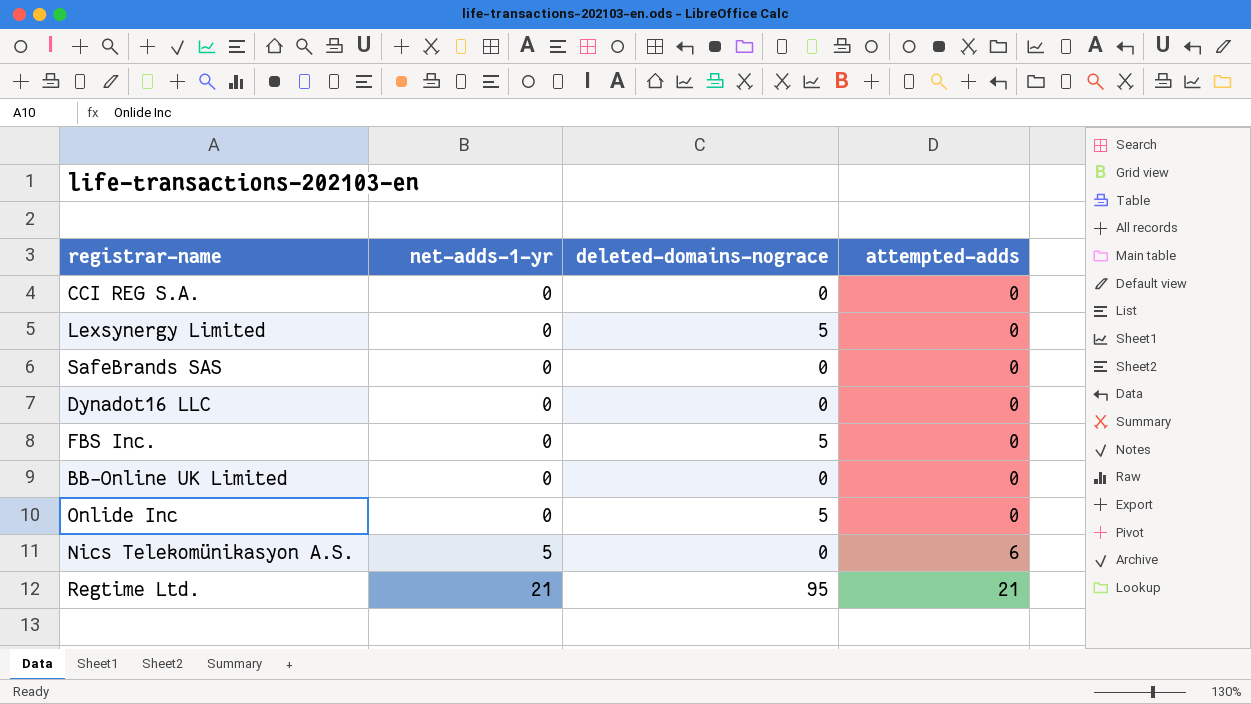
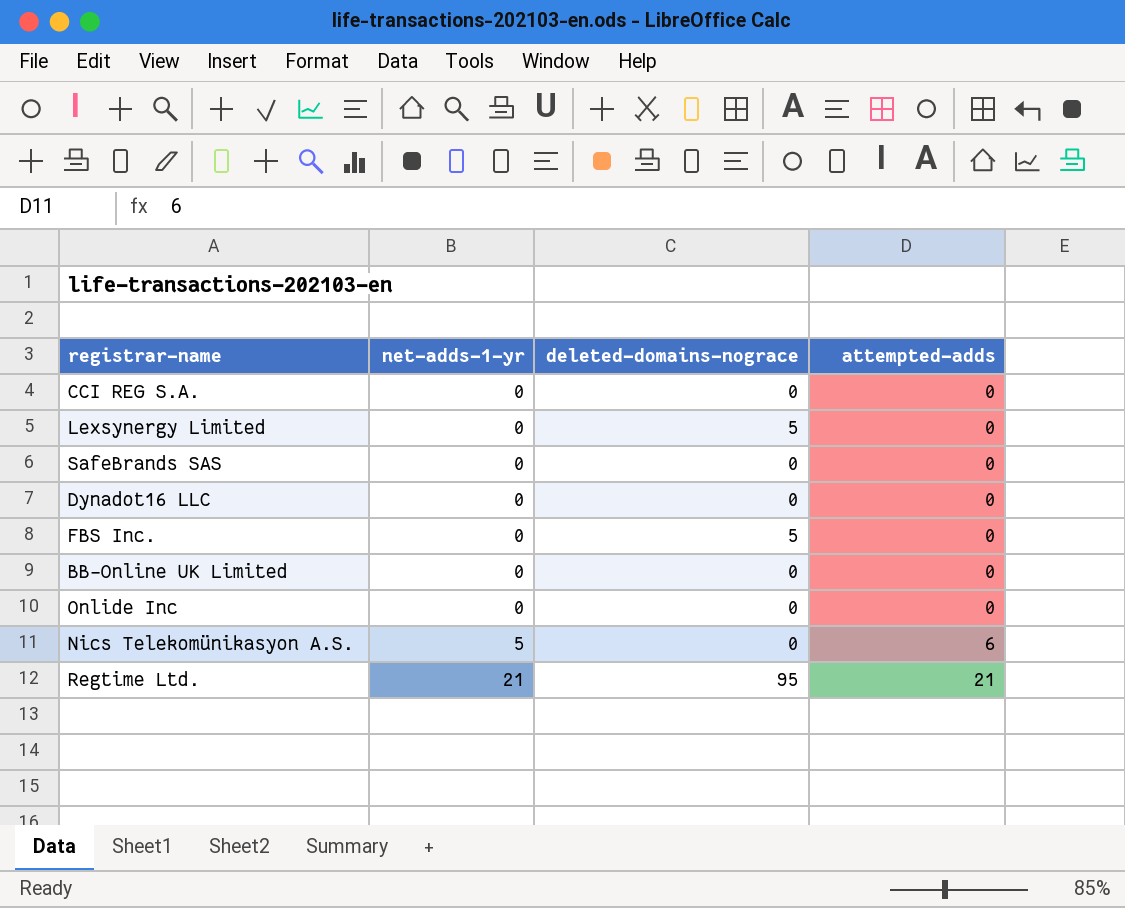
Onlide Inc | deleted-domains-nograce: 5 -> 0

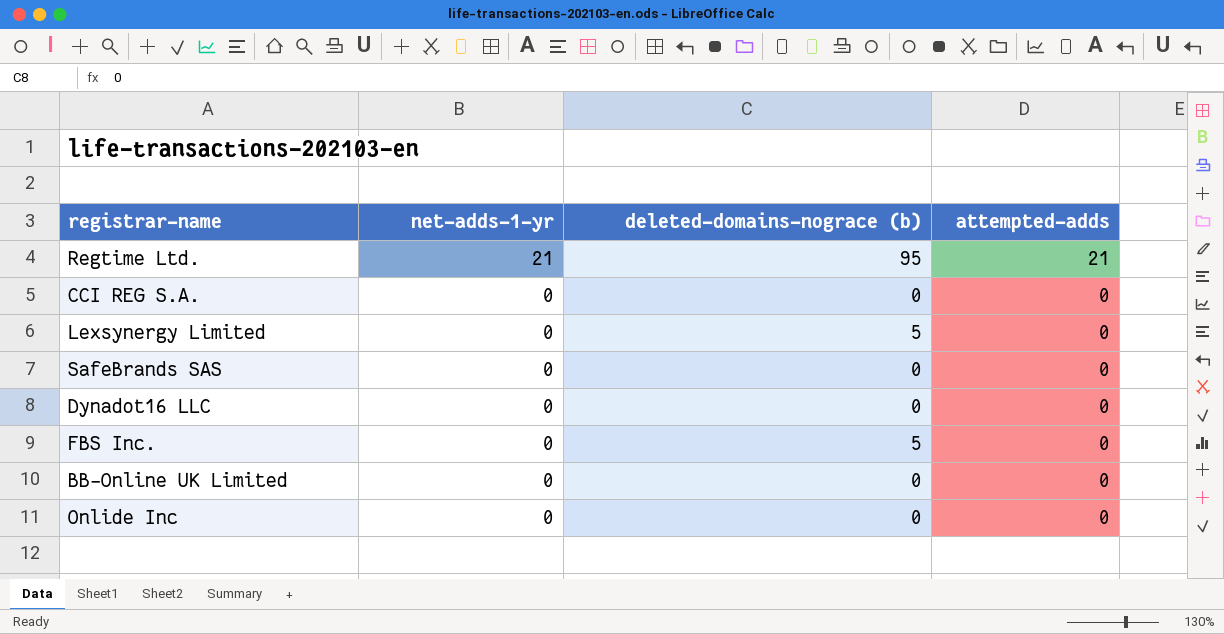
row order: net-adds-1-yr ascending -> net-adds-1-yr descending
column name: deleted-domains-nograce -> deleted-domains-nograce (b)
row Nics Telekomünikasyon A.S.: 5 | 0 | 6 -> none

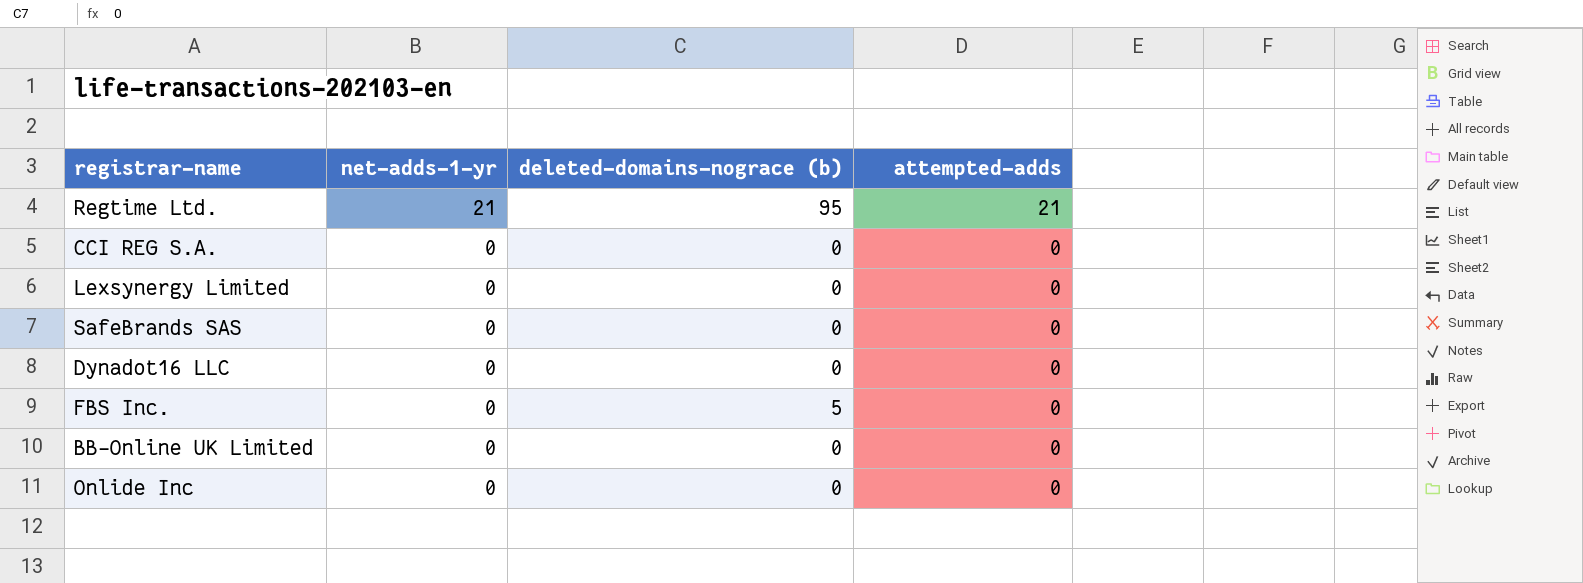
Lexsynergy Limited | deleted-domains-nograce (b): 5 -> 0

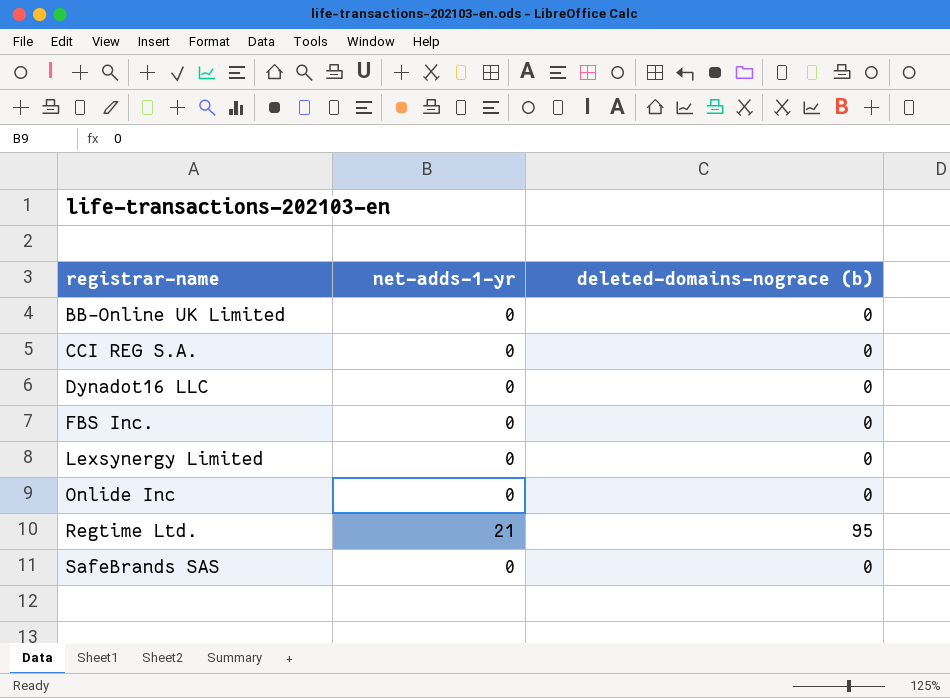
row order: net-adds-1-yr descending -> registrar-name ascending
column attempted-adds | position: 4 -> none
FBS Inc. | deleted-domains-nograce (b): 5 -> 0

